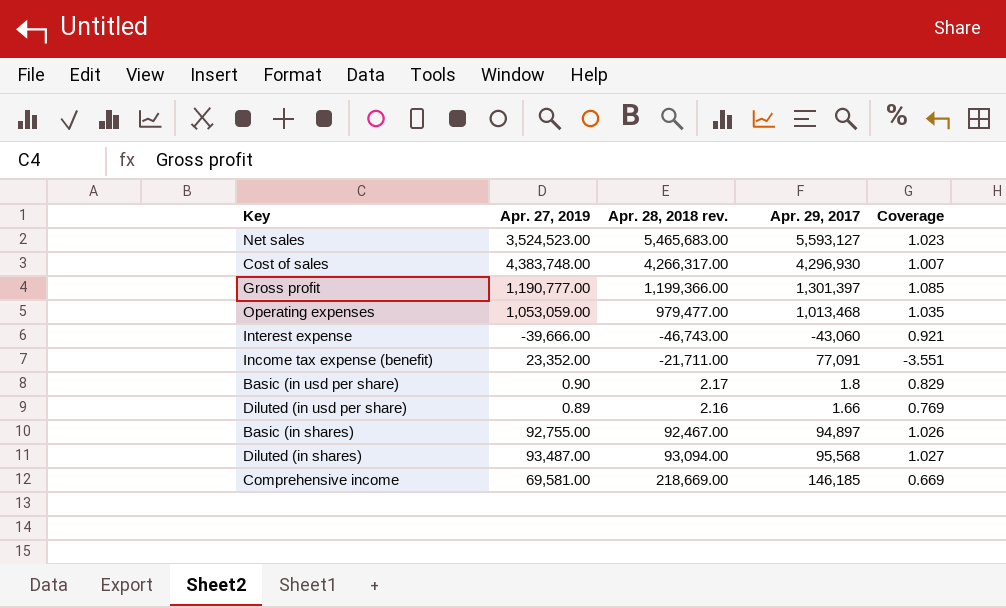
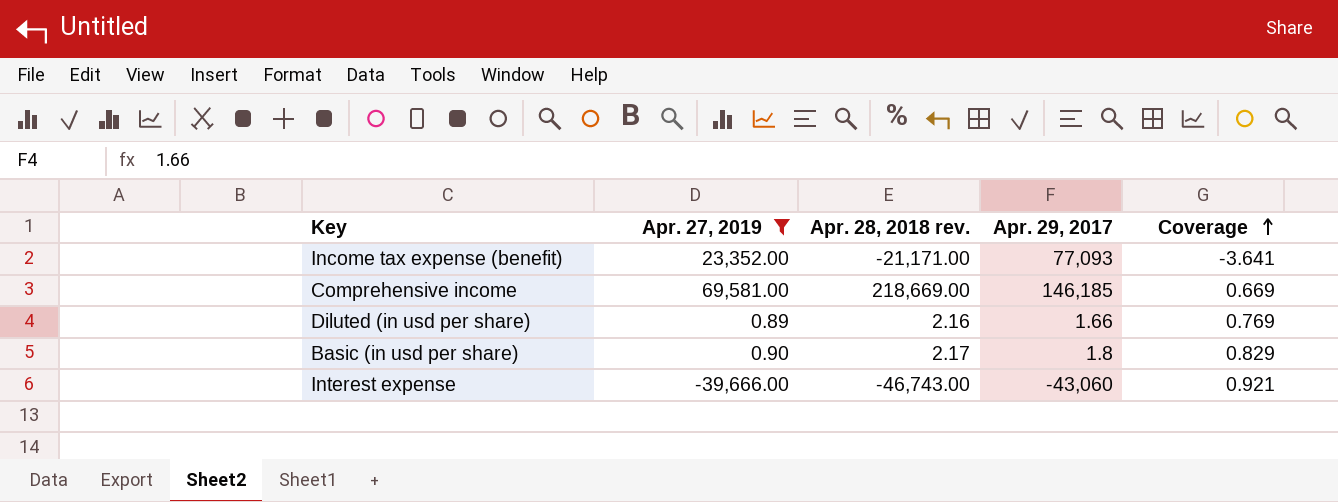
filter: none -> Apr. 27, 2019 <= 69,581.00
row order: none -> Coverage ascending
Income tax expense (benefit) | Apr. 28, 2018 rev.: -21,711.00 -> -21,171.00
Income tax expense (benefit) | Apr. 29, 2017: 77,091 -> 77,093
Income tax expense (benefit) | Coverage: -3.551 -> -3.641

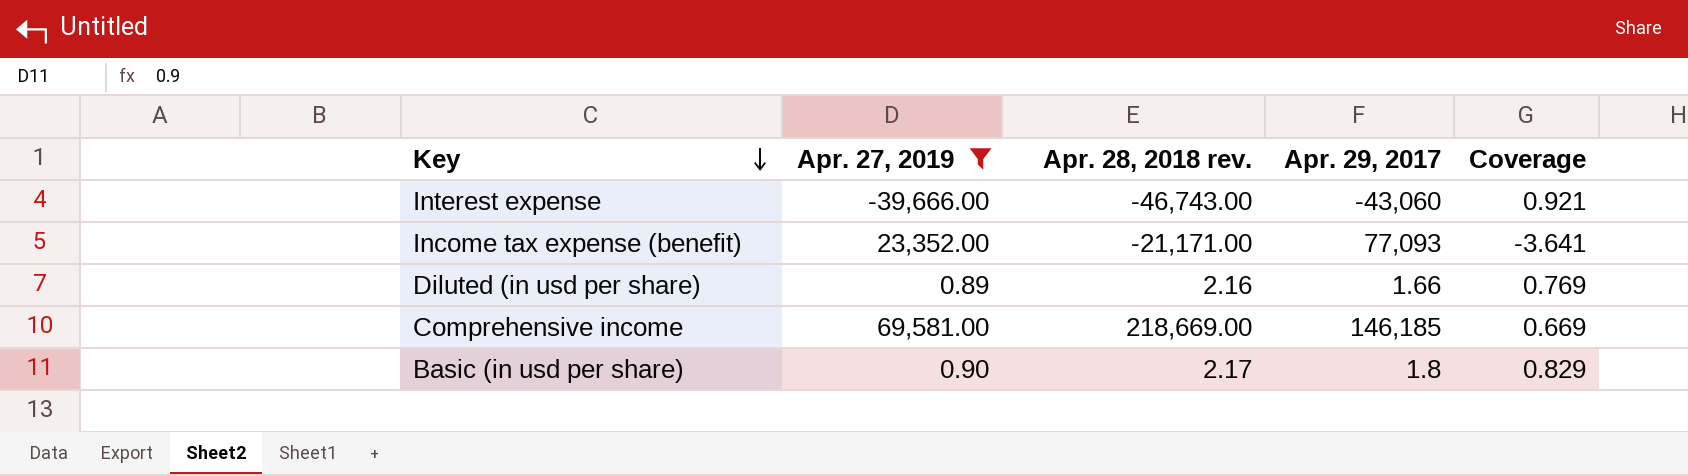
row order: Coverage ascending -> Key descending

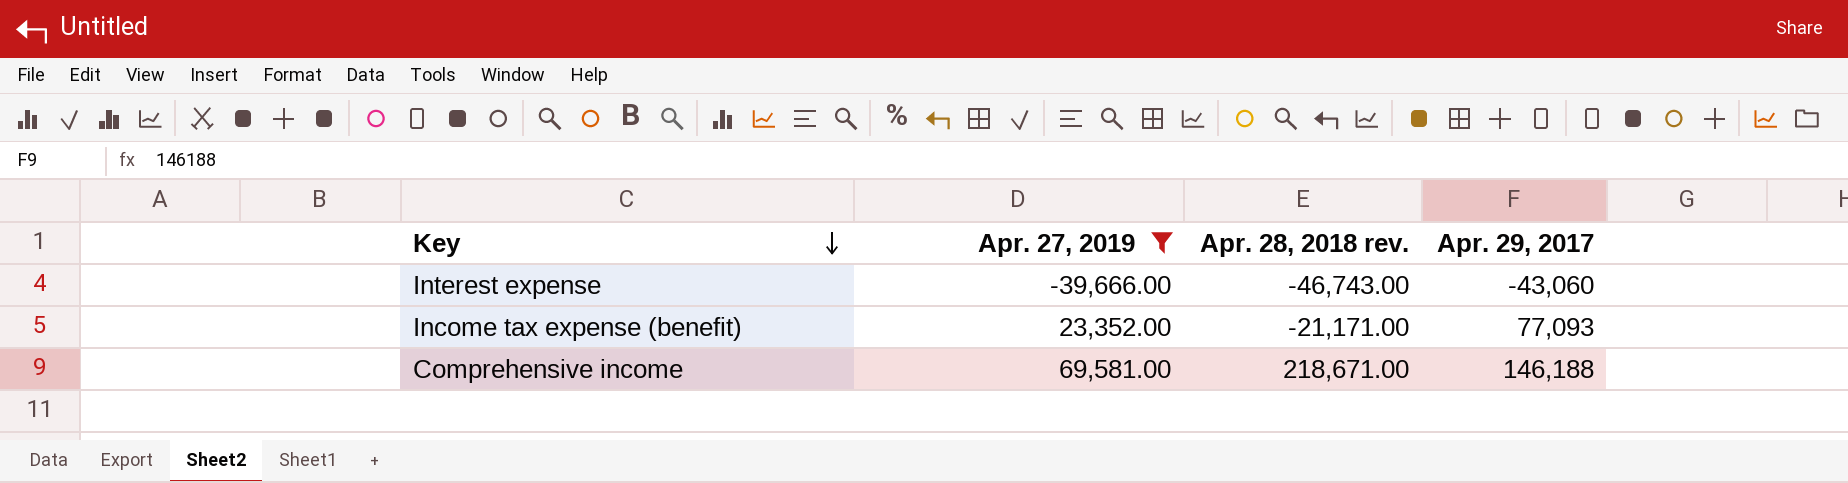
column Coverage | formula: [Apr. 29, 2017] / [Apr. 28, 2018 rev.] -> none
row Diluted (in usd per share): 0.89 | 2.16 | 1.66 | 0.769 -> none
row Basic (in usd per share): 0.90 | 2.17 | 1.8 | 0.829 -> none
Comprehensive income | Apr. 28, 2018 rev.: 218,669.00 -> 218,671.00
Comprehensive income | Apr. 29, 2017: 146,185 -> 146,188

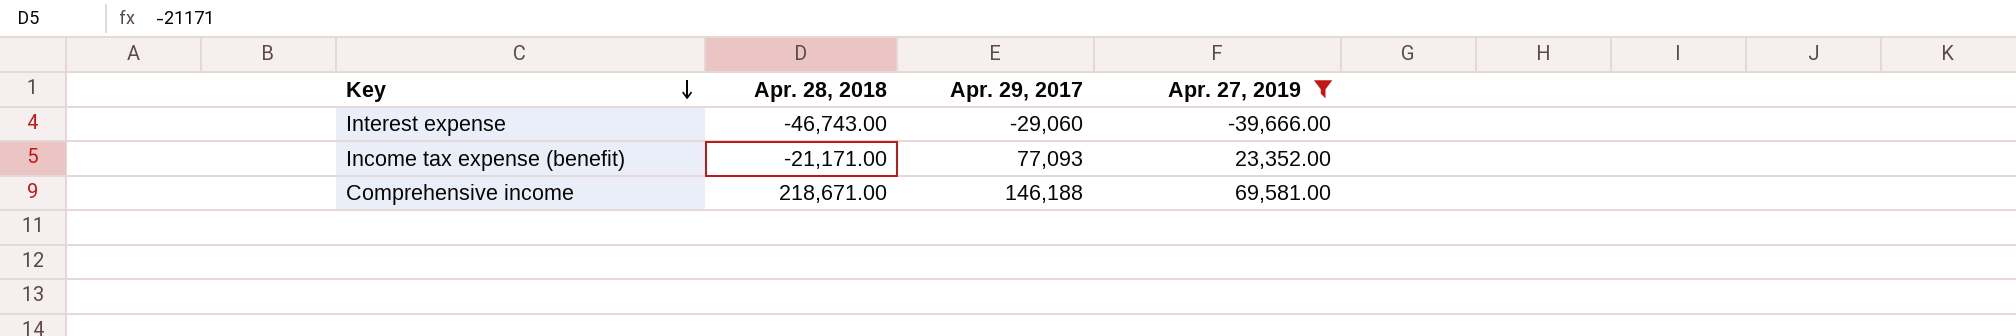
column name: Apr. 28, 2018 rev. -> Apr. 28, 2018
column Apr. 27, 2019 | position: 2 -> 4
Interest expense | Apr. 29, 2017: -43,060 -> -29,060

